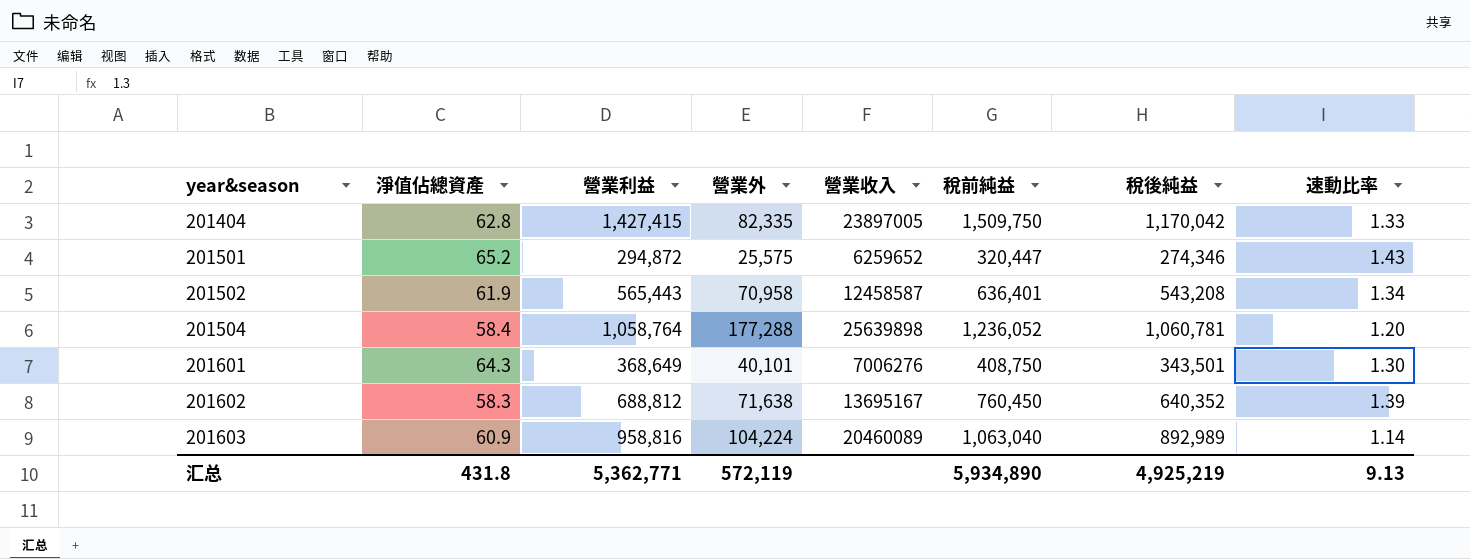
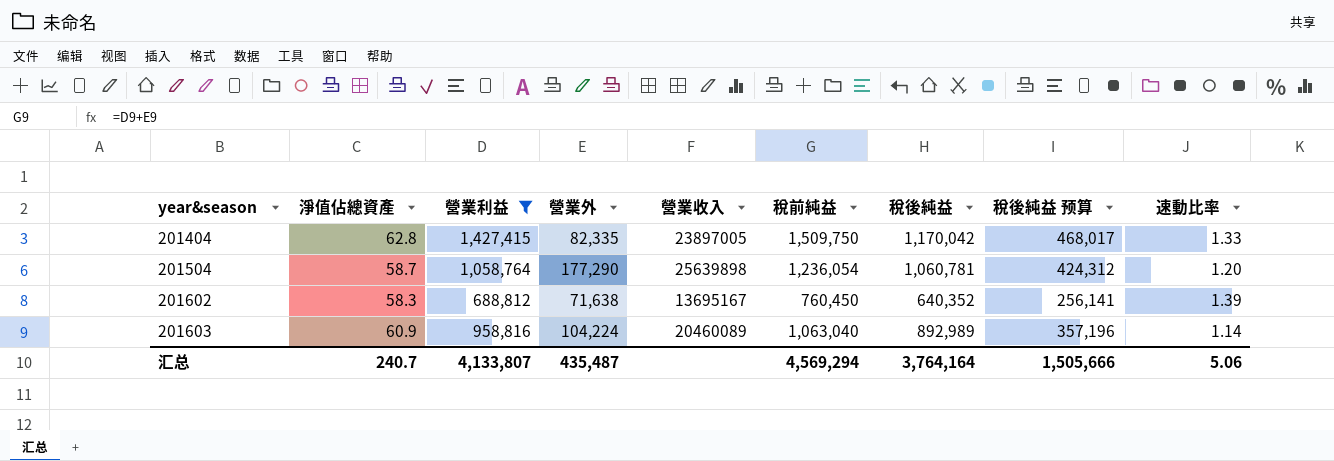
filter: none -> 營業利益 >= 688,812
column 稅後純益 预算 | formula: none -> [稅後純益] * 0.4
201504 | 淨值佔總資產: 58.4 -> 58.7
201504 | 營業外: 177,288 -> 177,290
201504 | 稅前純益: 1,236,052 -> 1,236,054
汇总 | 淨值佔總資產: 431.8 -> 240.7
汇总 | 營業利益: 5,362,771 -> 4,133,807
汇总 | 營業外: 572,119 -> 435,487
汇总 | 稅前純益: 5,934,890 -> 4,569,294
汇总 | 稅後純益: 4,925,219 -> 3,764,164
汇总 | 速動比率: 9.13 -> 5.06

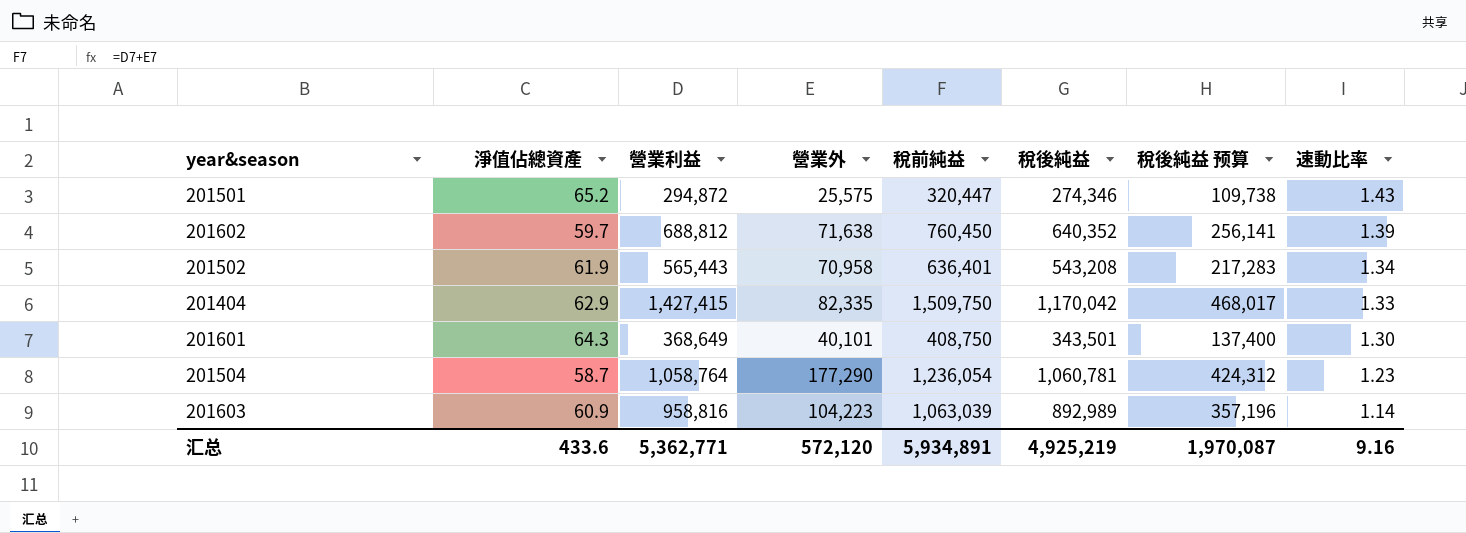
filter: 營業利益 >= 688,812 -> none
row order: year&season ascending -> 速動比率 descending
column 營業收入 | position: 5 -> none
201602 | 淨值佔總資產: 58.3 -> 59.7
201404 | 淨值佔總資產: 62.8 -> 62.9
201504 | 速動比率: 1.20 -> 1.23
201603 | 營業外: 104,224 -> 104,223
201603 | 稅前純益: 1,063,040 -> 1,063,039
汇总 | 淨值佔總資產: 240.7 -> 433.6
汇总 | 營業利益: 4,133,807 -> 5,362,771
汇总 | 營業外: 435,487 -> 572,120
汇总 | 稅前純益: 4,569,294 -> 5,934,891
汇总 | 稅後純益: 3,764,164 -> 4,925,219
汇总 | 稅後純益 预算: 1,505,666 -> 1,970,087
汇总 | 速動比率: 5.06 -> 9.16

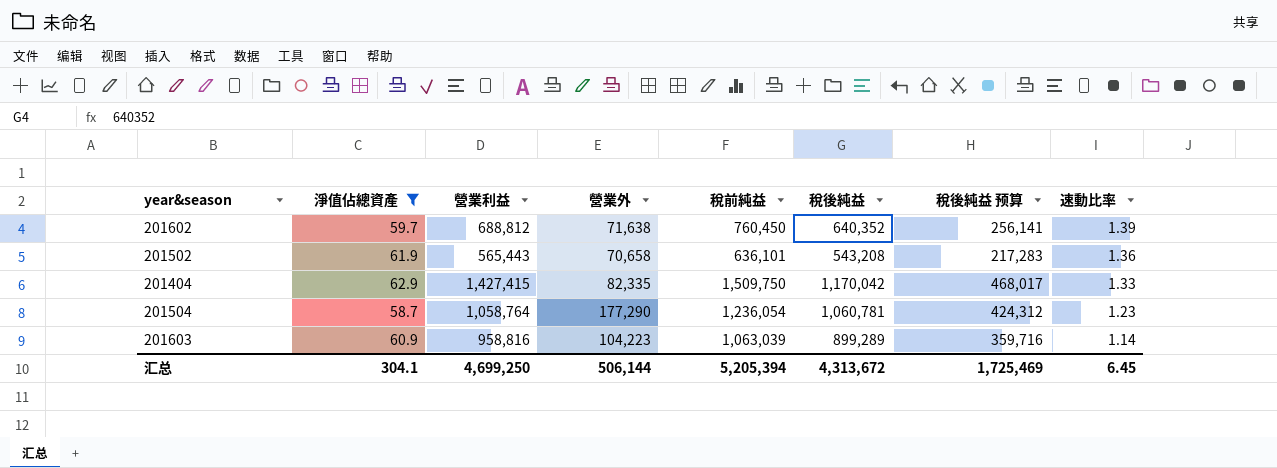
filter: none -> 淨值佔總資產 <= 62.9
201502 | 營業外: 70,958 -> 70,658
201502 | 稅前純益: 636,401 -> 636,101
201502 | 速動比率: 1.34 -> 1.36
201603 | 稅後純益: 892,989 -> 899,289
201603 | 稅後純益 预算: 357,196 -> 359,716
汇总 | 淨值佔總資產: 433.6 -> 304.1
汇总 | 營業利益: 5,362,771 -> 4,699,250
汇总 | 營業外: 572,120 -> 506,144
汇总 | 稅前純益: 5,934,891 -> 5,205,394
汇总 | 稅後純益: 4,925,219 -> 4,313,672
汇总 | 稅後純益 预算: 1,970,087 -> 1,725,469
汇总 | 速動比率: 9.16 -> 6.45

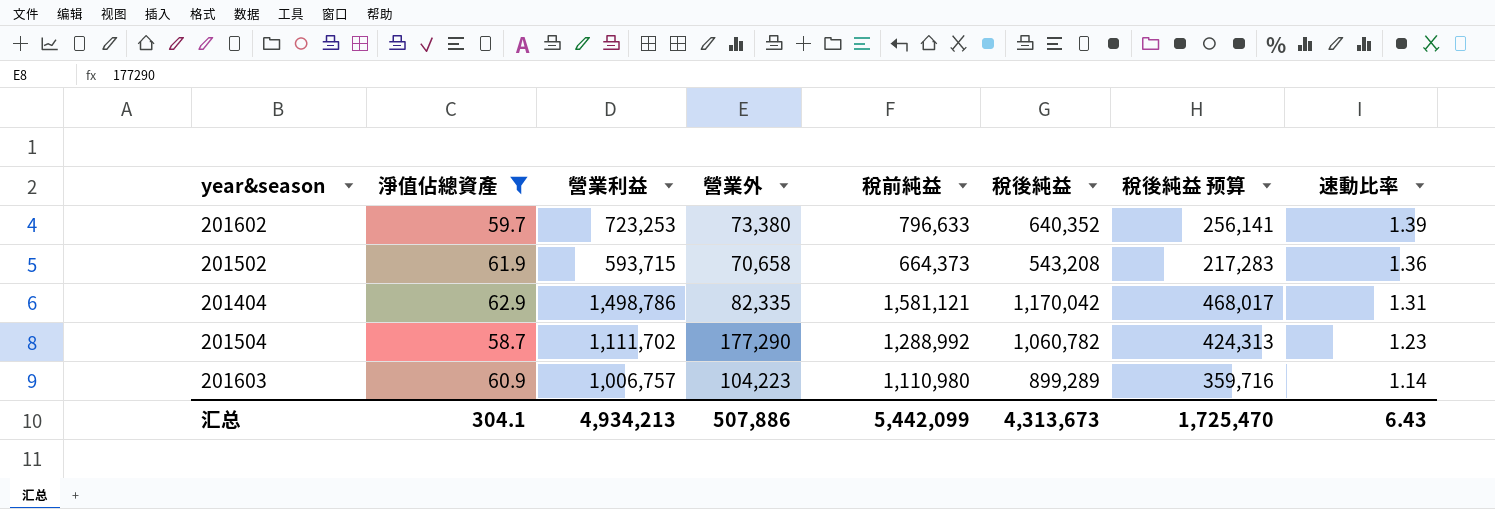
201602 | 營業利益: 688,812 -> 723,253
201602 | 營業外: 71,638 -> 73,380
201602 | 稅前純益: 760,450 -> 796,633
201502 | 營業利益: 565,443 -> 593,715
201502 | 稅前純益: 636,101 -> 664,373
201404 | 營業利益: 1,427,415 -> 1,498,786
201404 | 稅前純益: 1,509,750 -> 1,581,121
201404 | 速動比率: 1.33 -> 1.31
201504 | 營業利益: 1,058,764 -> 1,111,702
201504 | 稅前純益: 1,236,054 -> 1,288,992
201504 | 稅後純益: 1,060,781 -> 1,060,782
201504 | 稅後純益 预算: 424,312 -> 424,313
201603 | 營業利益: 958,816 -> 1,006,757
201603 | 稅前純益: 1,063,039 -> 1,110,980
汇总 | 營業利益: 4,699,250 -> 4,934,213
汇总 | 營業外: 506,144 -> 507,886
汇总 | 稅前純益: 5,205,394 -> 5,442,099
汇总 | 稅後純益: 4,313,672 -> 4,313,673
汇总 | 稅後純益 预算: 1,725,469 -> 1,725,470
汇总 | 速動比率: 6.45 -> 6.43

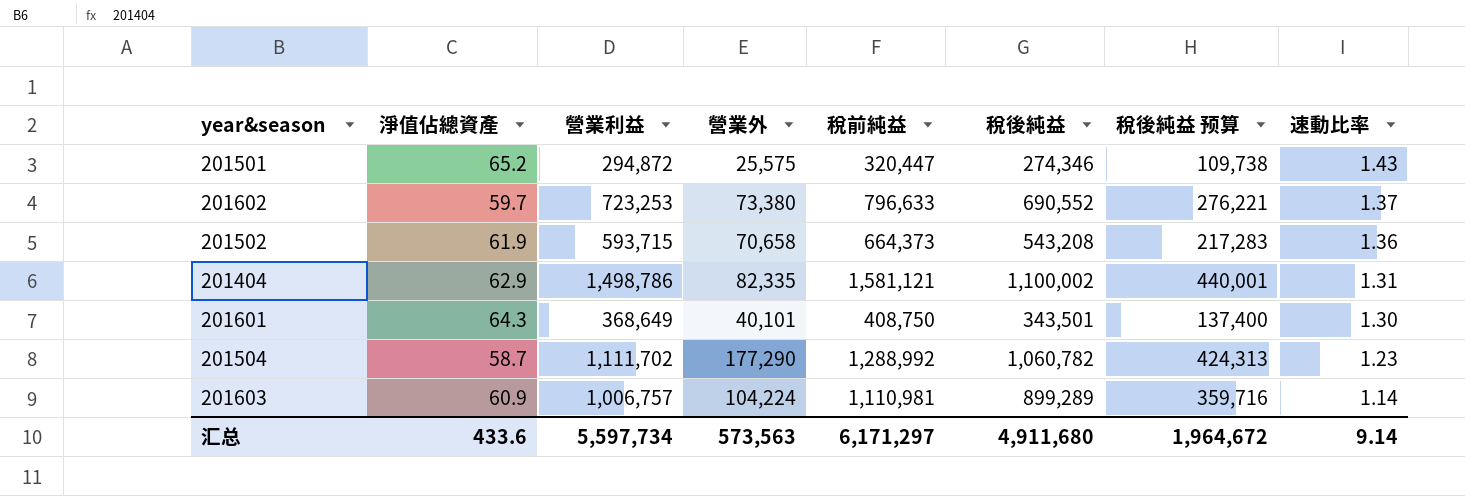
filter: 淨值佔總資產 <= 62.9 -> none
201602 | 稅後純益: 640,352 -> 690,552
201602 | 稅後純益 预算: 256,141 -> 276,221
201602 | 速動比率: 1.39 -> 1.37
201404 | 稅後純益: 1,170,042 -> 1,100,002
201404 | 稅後純益 预算: 468,017 -> 440,001
201603 | 營業外: 104,223 -> 104,224
201603 | 稅前純益: 1,110,980 -> 1,110,981
汇总 | 淨值佔總資產: 304.1 -> 433.6
汇总 | 營業利益: 4,934,213 -> 5,597,734
汇总 | 營業外: 507,886 -> 573,563
汇总 | 稅前純益: 5,442,099 -> 6,171,297
汇总 | 稅後純益: 4,313,673 -> 4,911,680
汇总 | 稅後純益 预算: 1,725,470 -> 1,964,672
汇总 | 速動比率: 6.43 -> 9.14

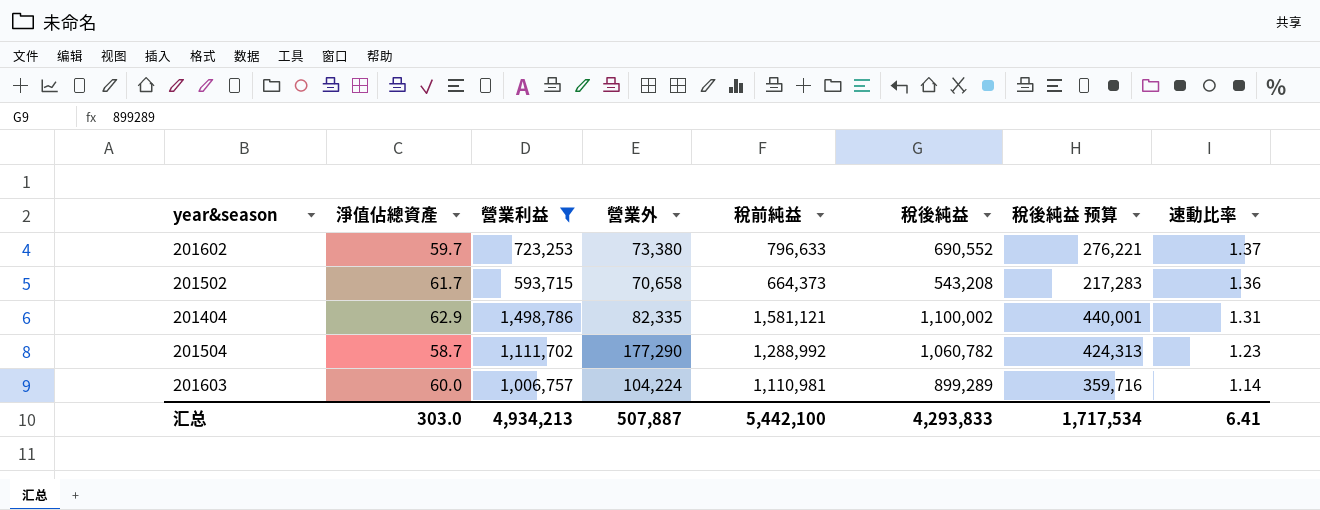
filter: none -> 營業利益 >= 593,715
201502 | 淨值佔總資產: 61.9 -> 61.7
201603 | 淨值佔總資產: 60.9 -> 60.0
汇总 | 淨值佔總資產: 433.6 -> 303.0
汇总 | 營業利益: 5,597,734 -> 4,934,213
汇总 | 營業外: 573,563 -> 507,887
汇总 | 稅前純益: 6,171,297 -> 5,442,100
汇总 | 稅後純益: 4,911,680 -> 4,293,833
汇总 | 稅後純益 预算: 1,964,672 -> 1,717,534
汇总 | 速動比率: 9.14 -> 6.41

